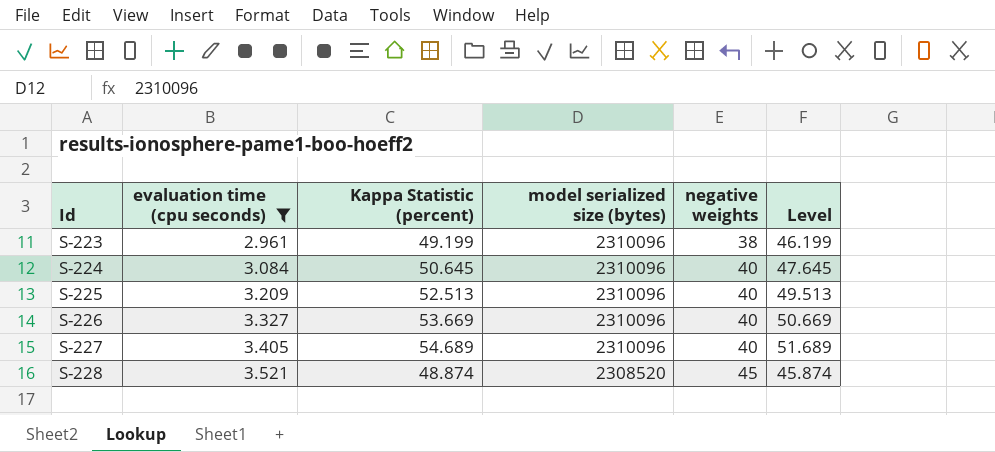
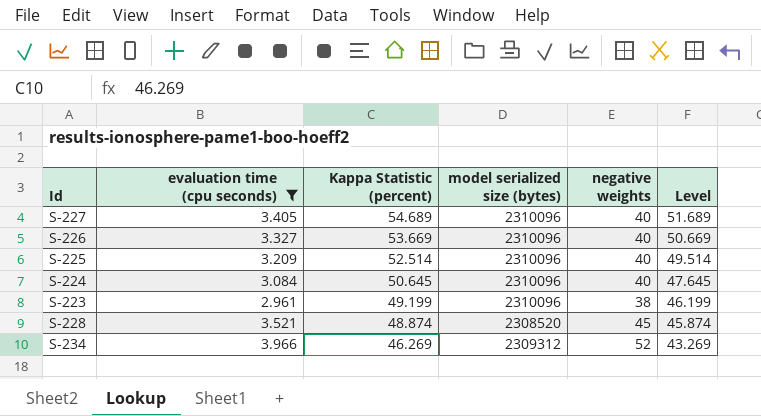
row order: Id ascending -> Kappa Statistic (percent) descending
S-225 | Kappa Statistic (percent): 52.513 -> 52.514
S-225 | Level: 49.513 -> 49.514
row S-234: none -> 3.966 | 46.269 | 2309312 | 52 | 43.269

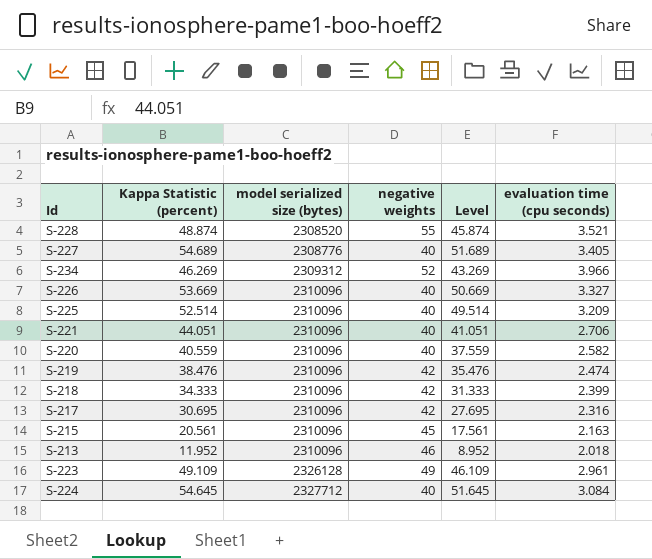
filter: evaluation time (cpu seconds) >= 2.961 -> none
row order: Kappa Statistic (percent) descending -> model serialized size (bytes) ascending
column evaluation time (cpu seconds) | position: 2 -> 6
S-228 | negative weights: 45 -> 55
S-227 | model serialized size (bytes): 2310096 -> 2308776
S-223 | Kappa Statistic (percent): 49.199 -> 49.109
S-223 | model serialized size (bytes): 2310096 -> 2326128
S-223 | negative weights: 38 -> 49
S-223 | Level: 46.199 -> 46.109
S-224 | Kappa Statistic (percent): 50.645 -> 54.645
S-224 | model serialized size (bytes): 2310096 -> 2327712
S-224 | Level: 47.645 -> 51.645

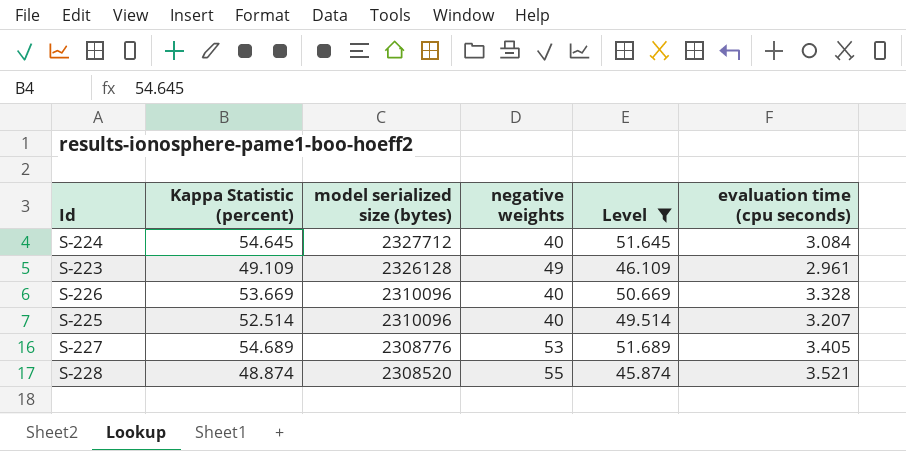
filter: none -> Level >= 45.874
row order: model serialized size (bytes) ascending -> model serialized size (bytes) descending
S-226 | evaluation time (cpu seconds): 3.327 -> 3.328
S-225 | evaluation time (cpu seconds): 3.209 -> 3.207
S-227 | negative weights: 40 -> 53

